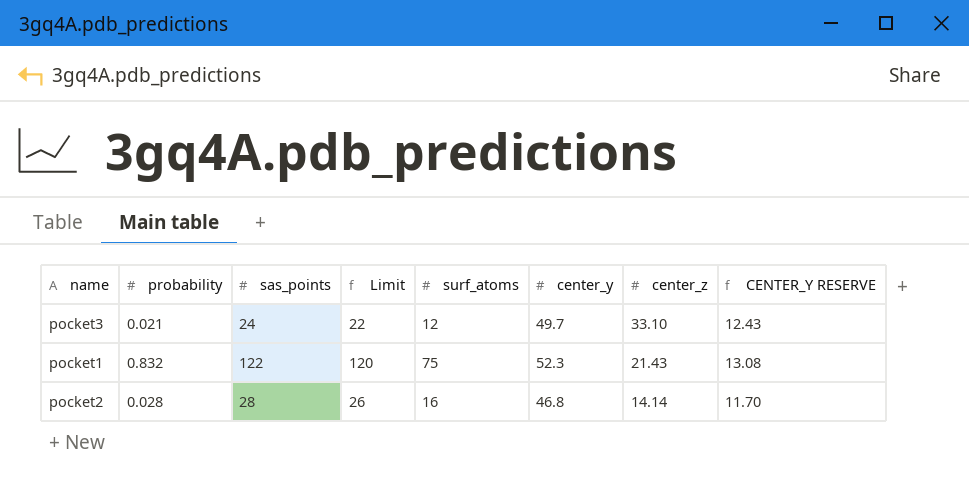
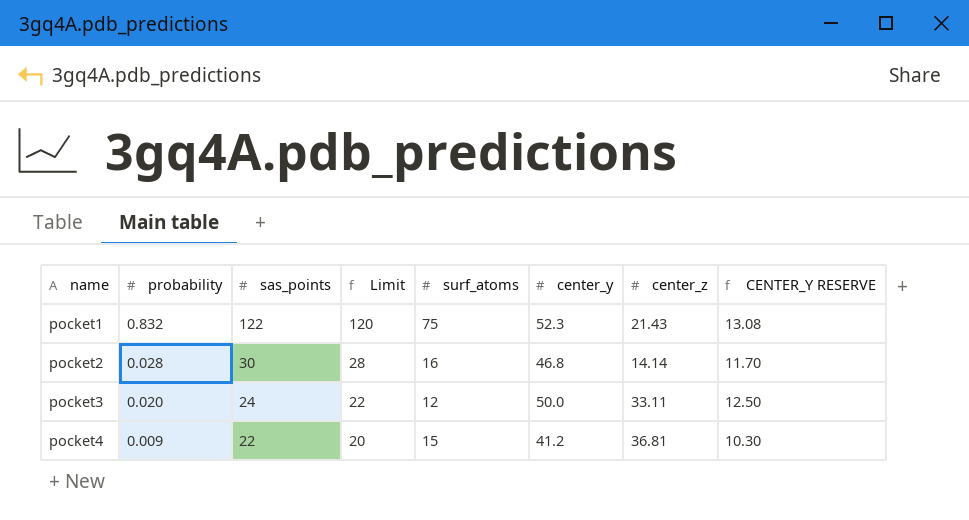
row order: center_z descending -> name ascending
pocket2 | sas_points: 28 -> 30
pocket2 | Limit: 26 -> 28
pocket3 | probability: 0.021 -> 0.020
pocket3 | center_y: 49.7 -> 50.0
pocket3 | center_z: 33.10 -> 33.11
pocket3 | CENTER_Y RESERVE: 12.43 -> 12.50
row pocket4: none -> 0.009 | 22 | 20 | 15 | 41.2 | 36.81 | 10.30

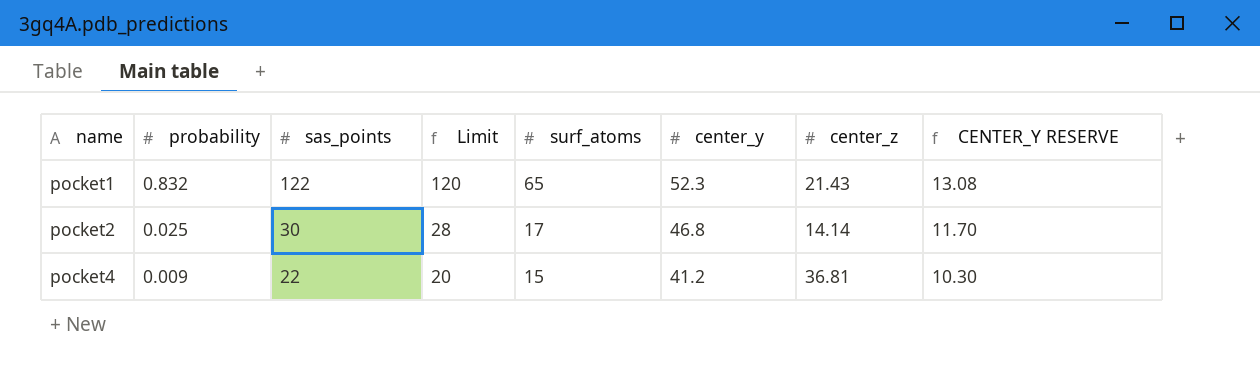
row pocket3: 0.020 | 24 | 22 | 12 | 50.0 | 33.11 | 12.50 -> none
pocket1 | surf_atoms: 75 -> 65
pocket2 | probability: 0.028 -> 0.025
pocket2 | surf_atoms: 16 -> 17

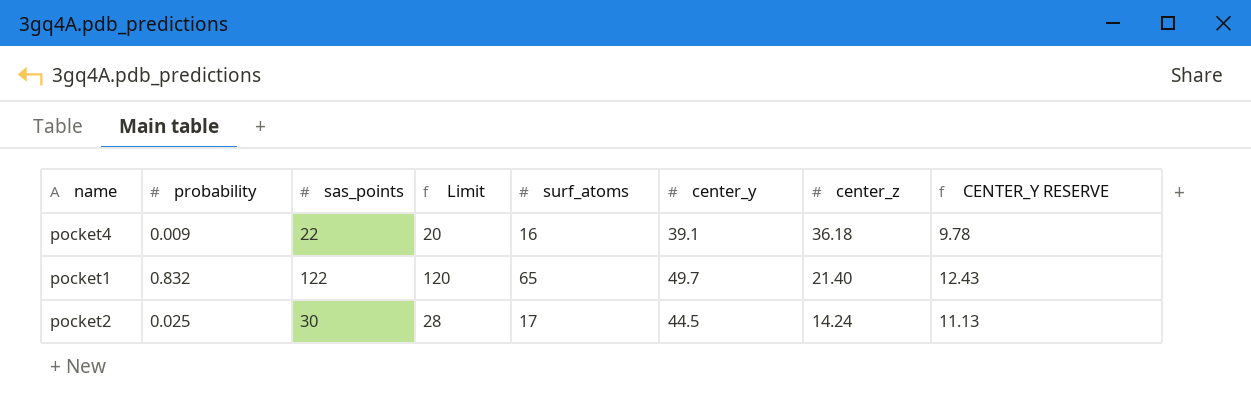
row order: name ascending -> center_z descending
pocket4 | surf_atoms: 15 -> 16
pocket4 | center_y: 41.2 -> 39.1
pocket4 | center_z: 36.81 -> 36.18
pocket4 | CENTER_Y RESERVE: 10.30 -> 9.78
pocket1 | center_y: 52.3 -> 49.7
pocket1 | center_z: 21.43 -> 21.40
pocket1 | CENTER_Y RESERVE: 13.08 -> 12.43
pocket2 | center_y: 46.8 -> 44.5
pocket2 | center_z: 14.14 -> 14.24
pocket2 | CENTER_Y RESERVE: 11.70 -> 11.13

